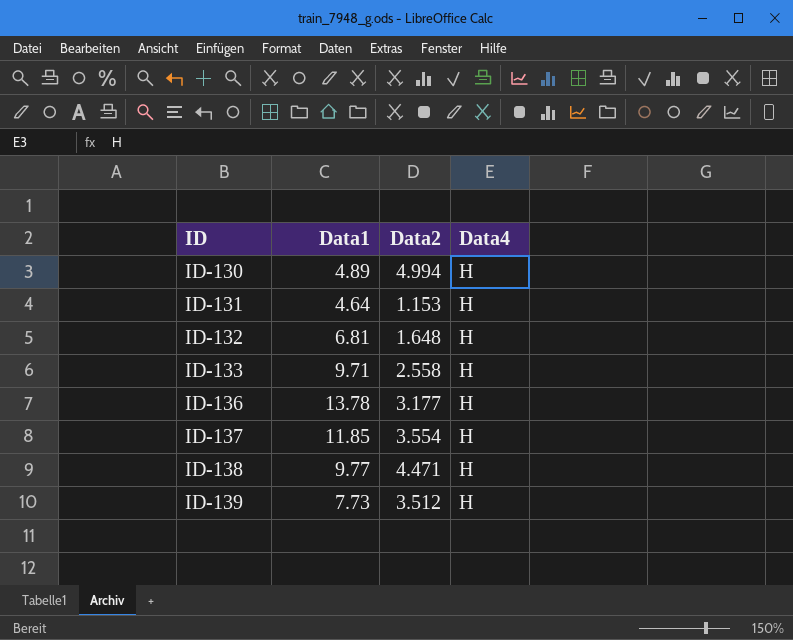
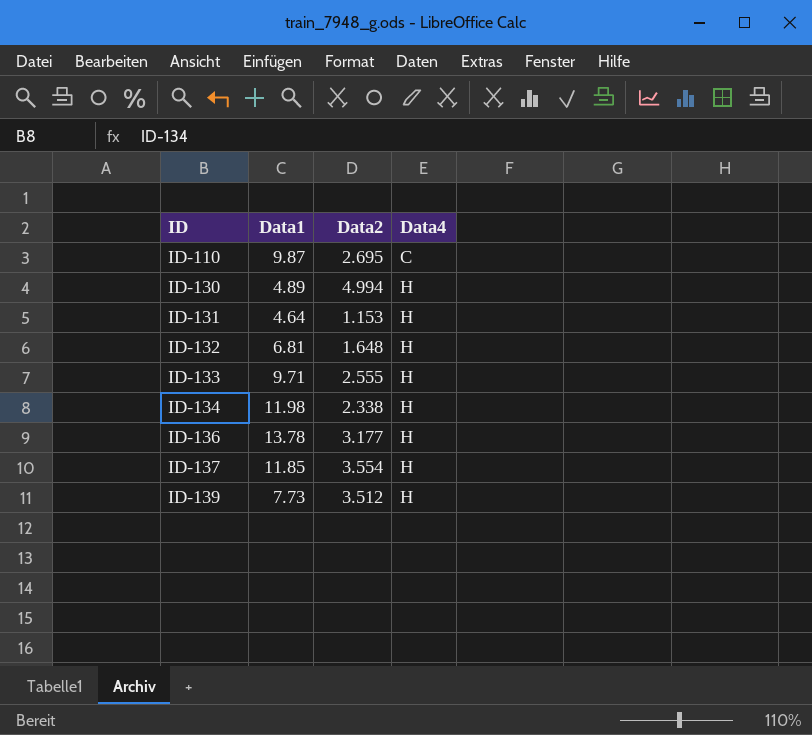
row ID-138: 9.77 | 4.471 | H -> none
row ID-110: none -> 9.87 | 2.695 | C
ID-133 | Data2: 2.558 -> 2.555
row ID-134: none -> 11.98 | 2.338 | H

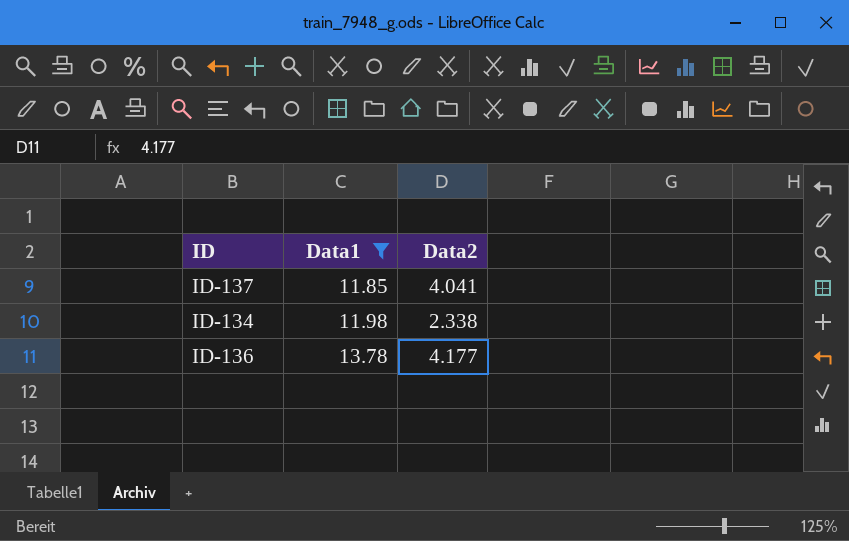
filter: none -> Data1 >= 11.85
row order: ID ascending -> Data1 ascending
column Data4 | position: 4 -> none
ID-137 | Data2: 3.554 -> 4.041
ID-136 | Data2: 3.177 -> 4.177

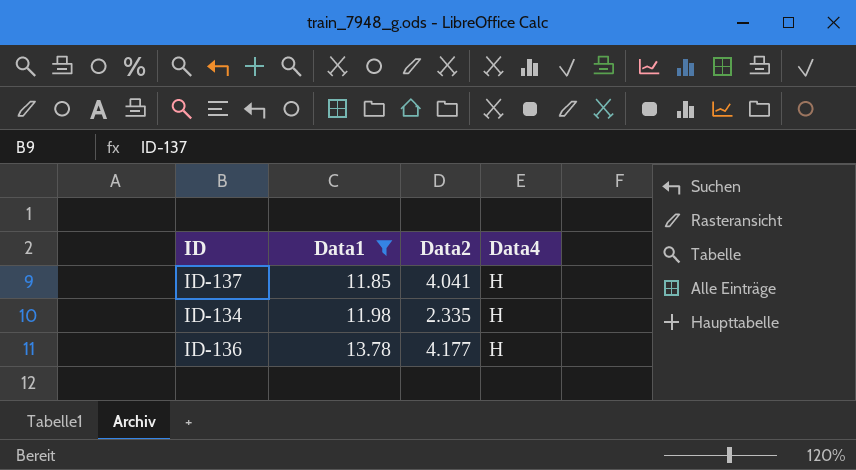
column Data4 | position: none -> 4
ID-134 | Data2: 2.338 -> 2.335

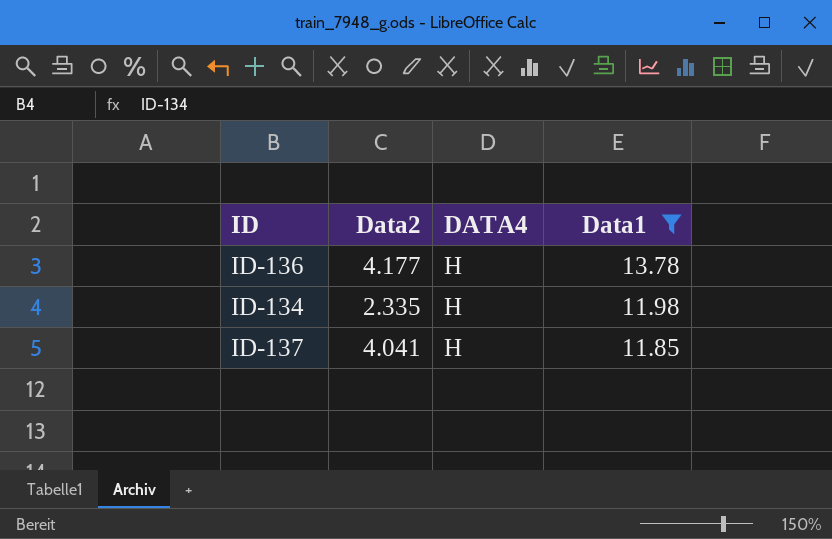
row order: Data1 ascending -> Data1 descending
column name: Data4 -> DATA4
column Data1 | position: 2 -> 4

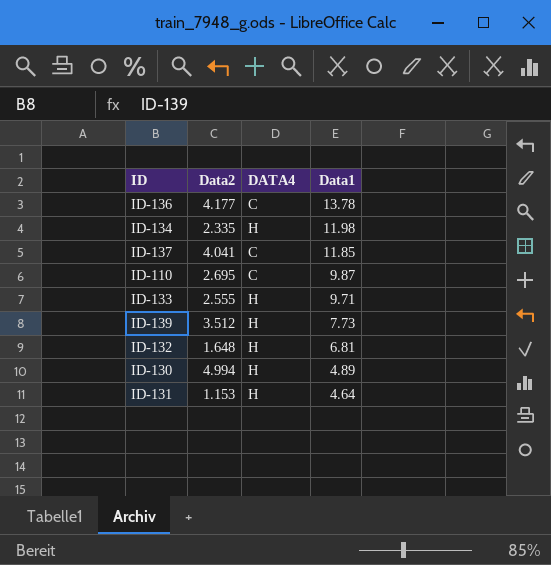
filter: Data1 >= 11.85 -> none
ID-136 | DATA4: H -> C
ID-137 | DATA4: H -> C

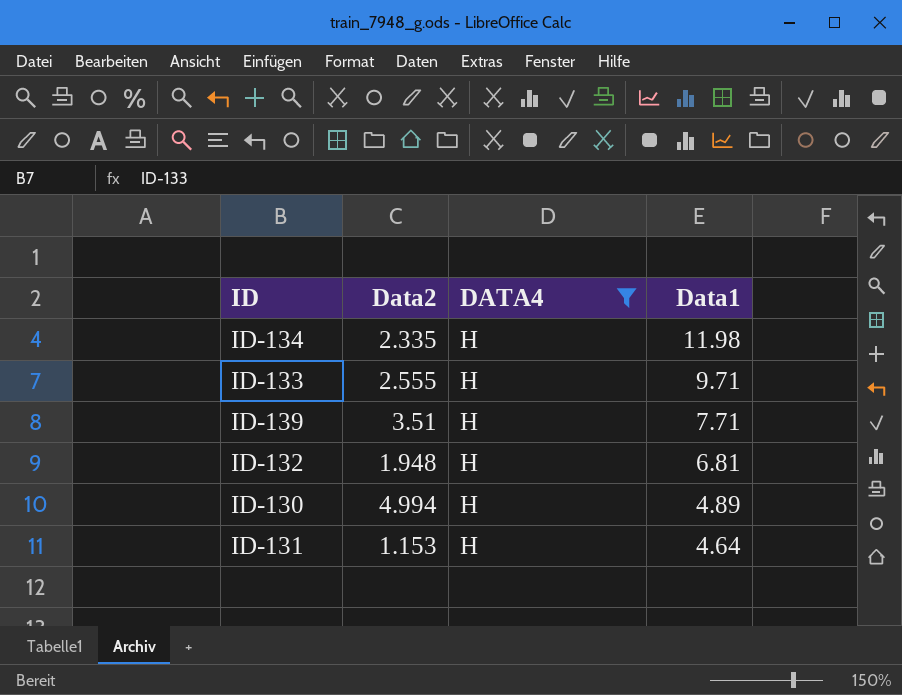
filter: none -> DATA4 = H
ID-139 | Data2: 3.512 -> 3.51
ID-139 | Data1: 7.73 -> 7.71
ID-132 | Data2: 1.648 -> 1.948

